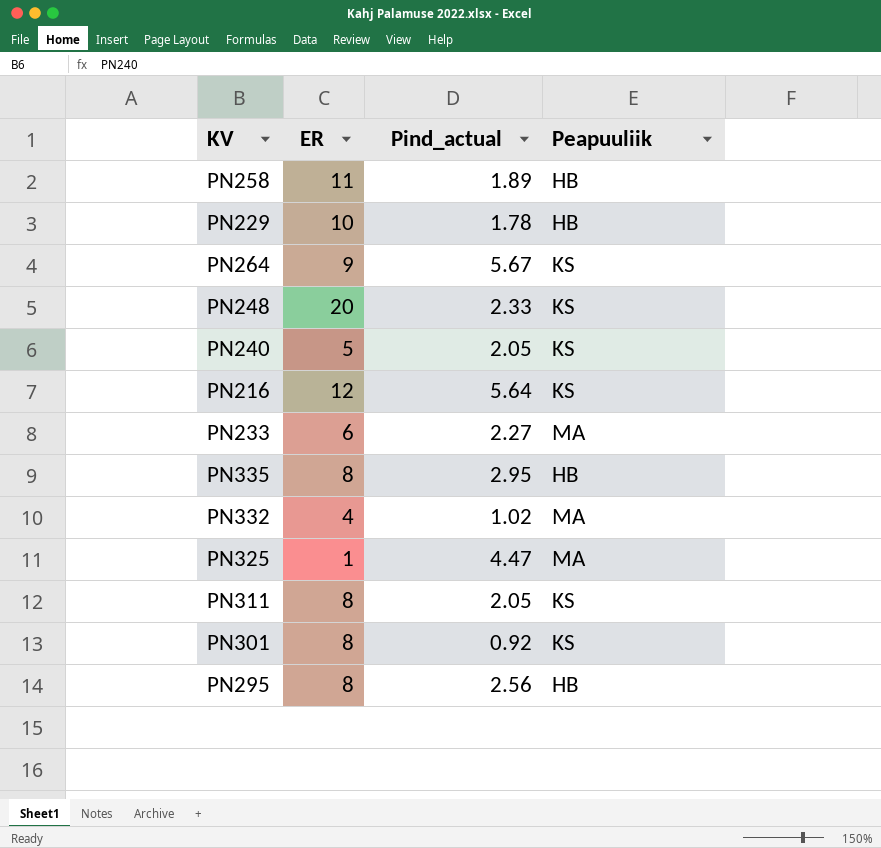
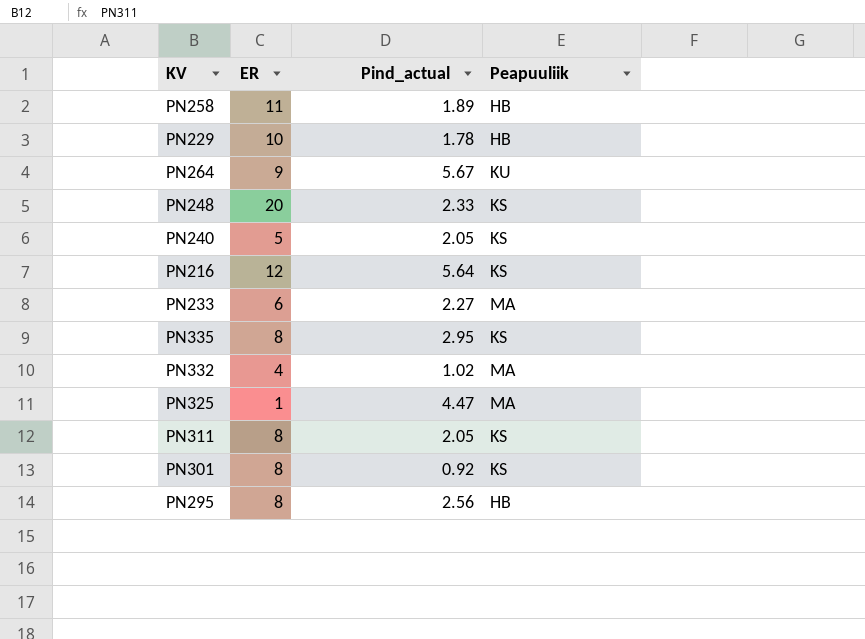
PN264 | Peapuuliik: KS -> KU
PN335 | Peapuuliik: HB -> KS

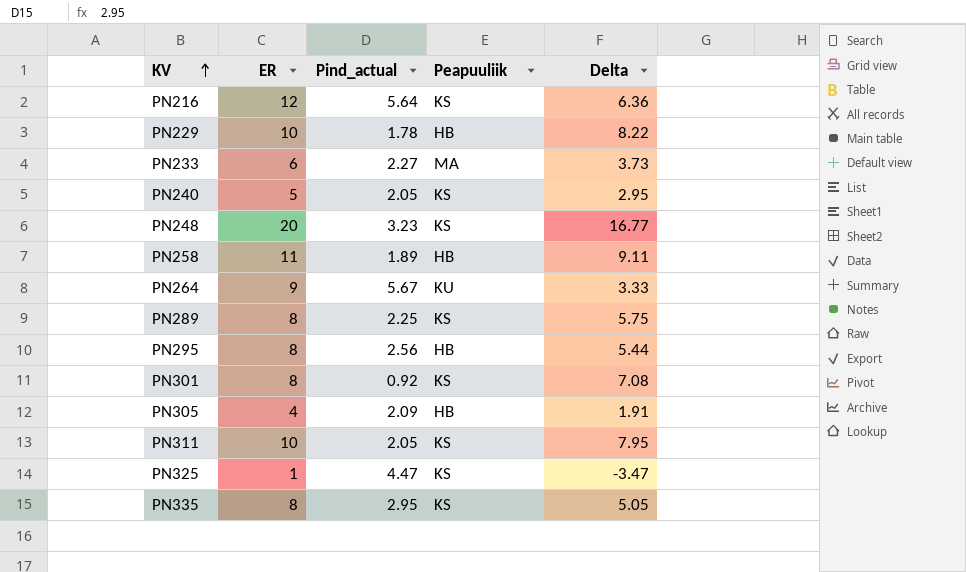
row order: none -> KV ascending
column Delta | formula: none -> [ER] - [Pind_actual]
row PN332: 4 | 1.02 | MA -> none
PN248 | Pind_actual: 2.33 -> 3.23
row PN289: none -> 8 | 2.25 | KS | 5.75
row PN305: none -> 4 | 2.09 | HB | 1.91
PN311 | ER: 8 -> 10
PN325 | Peapuuliik: MA -> KS

